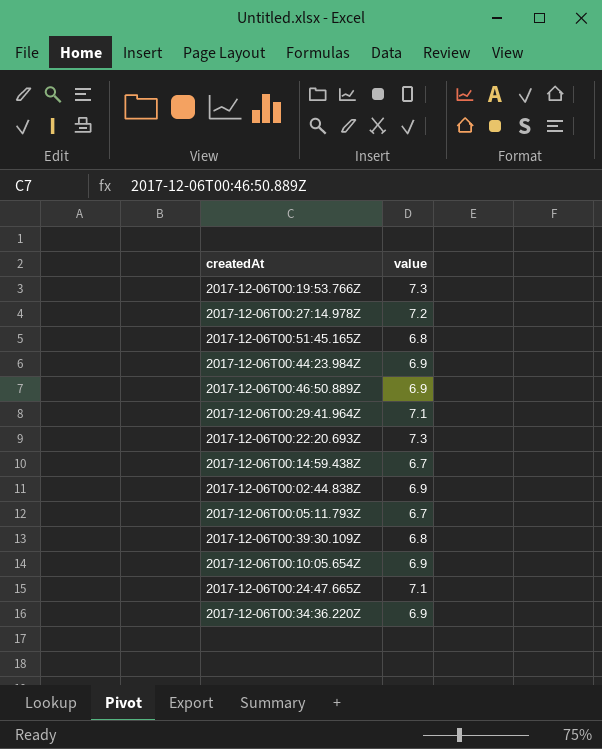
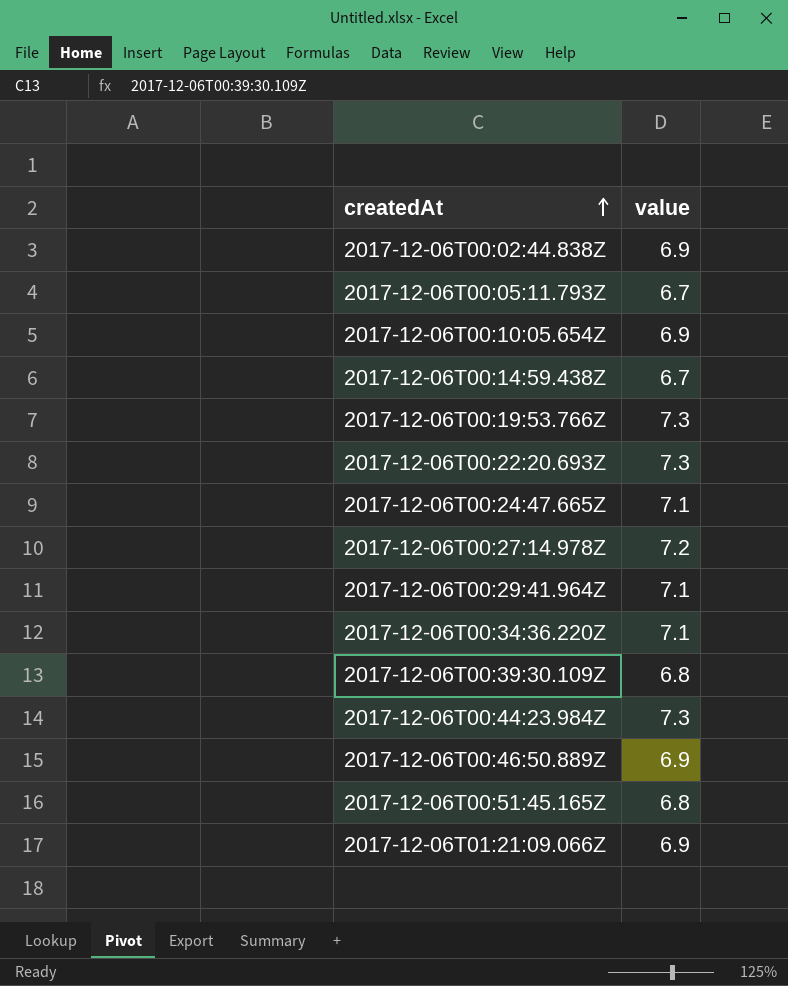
row order: none -> createdAt ascending
2017-12-06T00:34:36.220Z | value: 6.9 -> 7.1
2017-12-06T00:44:23.984Z | value: 6.9 -> 7.3
row 2017-12-06T01:21:09.066Z: none -> 6.9

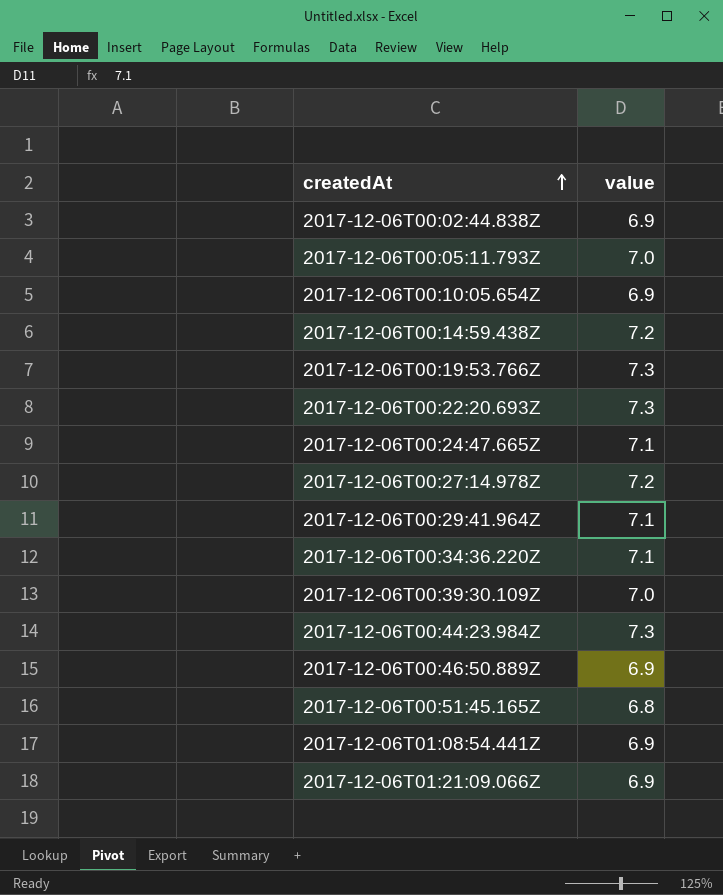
2017-12-06T00:05:11.793Z | value: 6.7 -> 7.0
2017-12-06T00:14:59.438Z | value: 6.7 -> 7.2
2017-12-06T00:39:30.109Z | value: 6.8 -> 7.0
row 2017-12-06T01:08:54.441Z: none -> 6.9

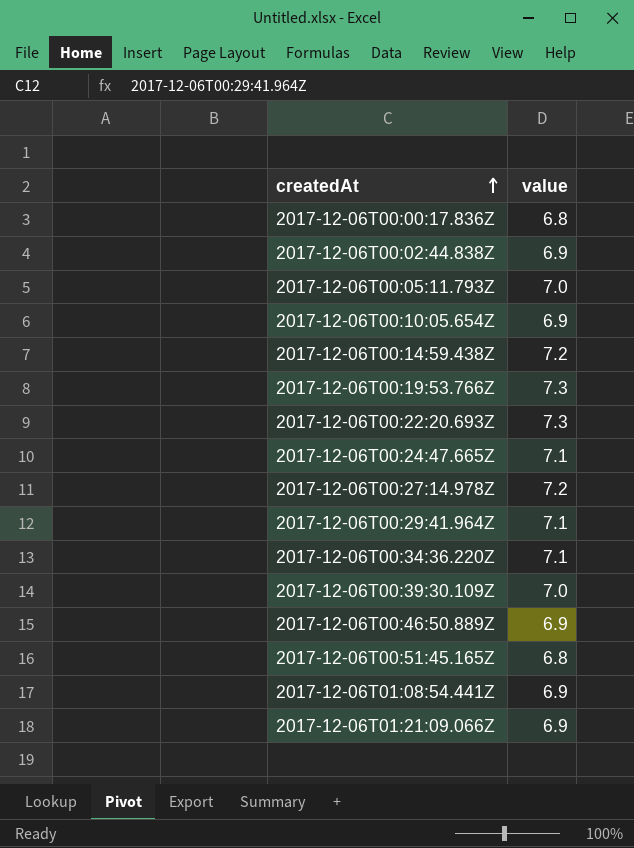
row 2017-12-06T00:44:23.984Z: 7.3 -> none
row 2017-12-06T00:00:17.836Z: none -> 6.8

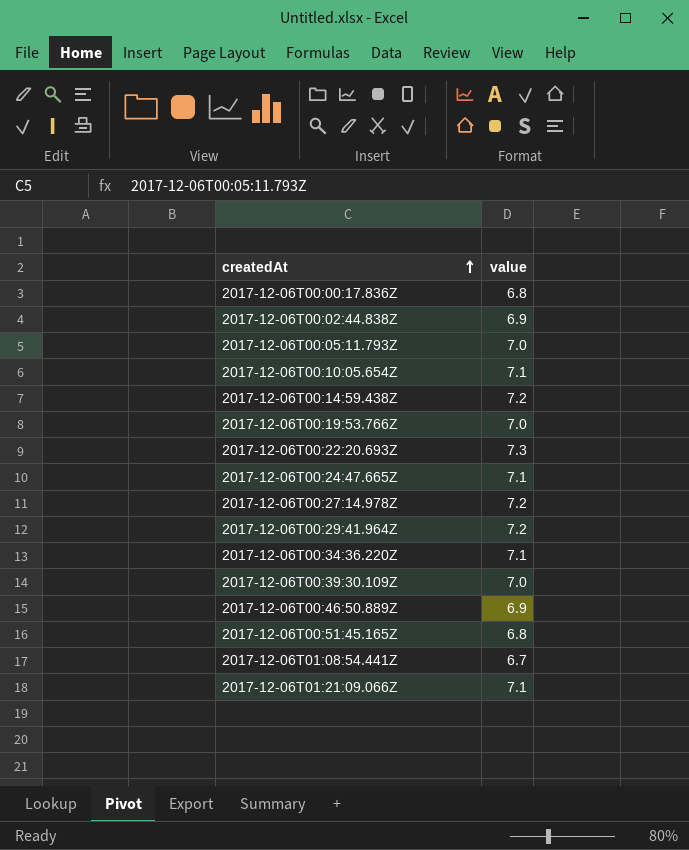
2017-12-06T00:10:05.654Z | value: 6.9 -> 7.1
2017-12-06T00:19:53.766Z | value: 7.3 -> 7.0
2017-12-06T00:29:41.964Z | value: 7.1 -> 7.2
2017-12-06T01:08:54.441Z | value: 6.9 -> 6.7
2017-12-06T01:21:09.066Z | value: 6.9 -> 7.1

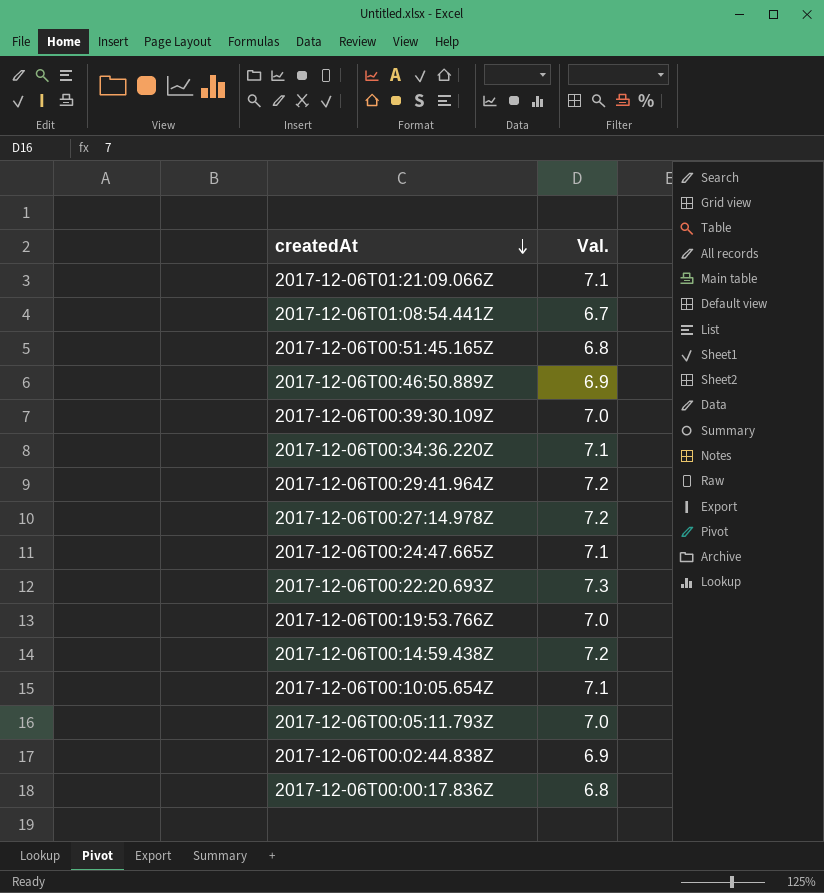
row order: createdAt ascending -> createdAt descending
column name: value -> Val.

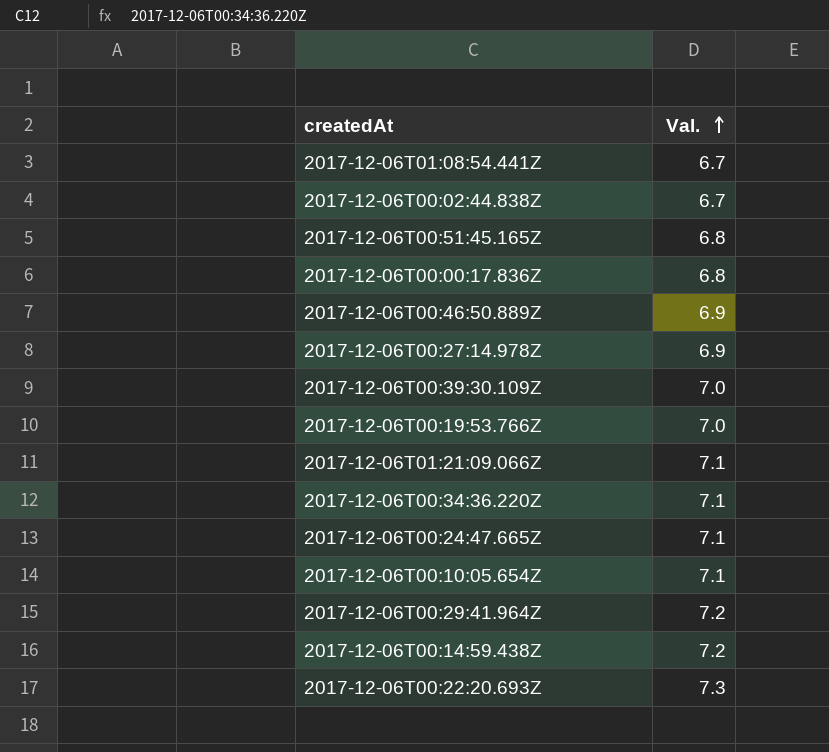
row order: createdAt descending -> Val. ascending
row 2017-12-06T00:05:11.793Z: 7.0 -> none
2017-12-06T00:02:44.838Z | Val.: 6.9 -> 6.7
2017-12-06T00:27:14.978Z | Val.: 7.2 -> 6.9

